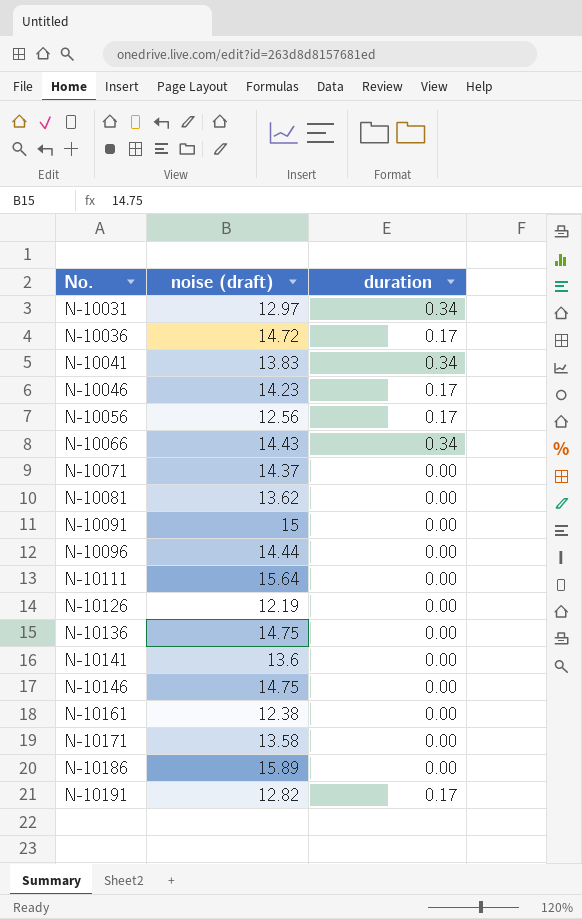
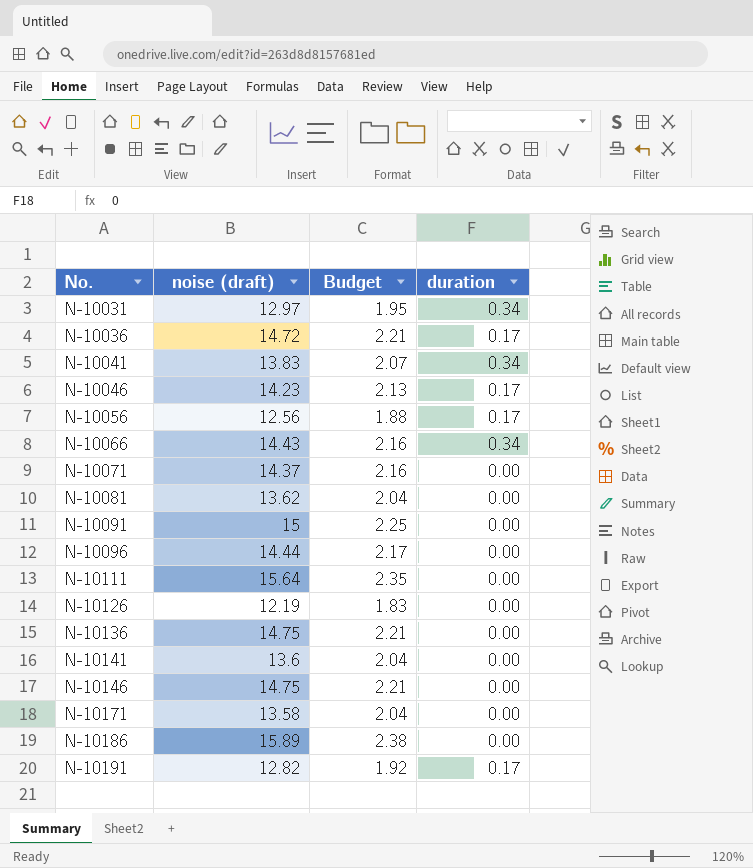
column Budget | formula: none -> [noise (draft)] * 0.15
row N-10161: 12.38 | 0.00 -> none

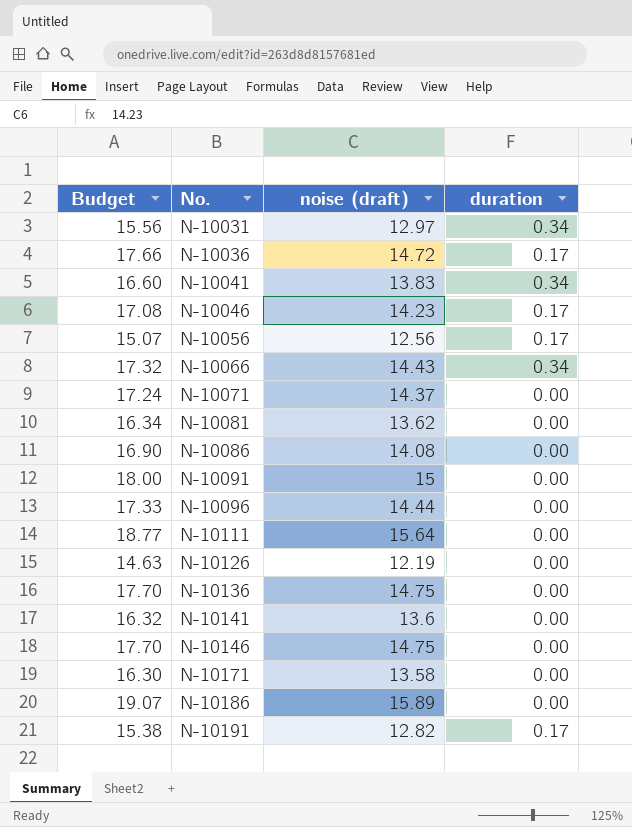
column Budget | formula: [noise (draft)] * 0.15 -> [noise (draft)] * 1.2
column Budget | position: 3 -> 1
row N-10086: none -> 16.90 | 14.08 | 0.00

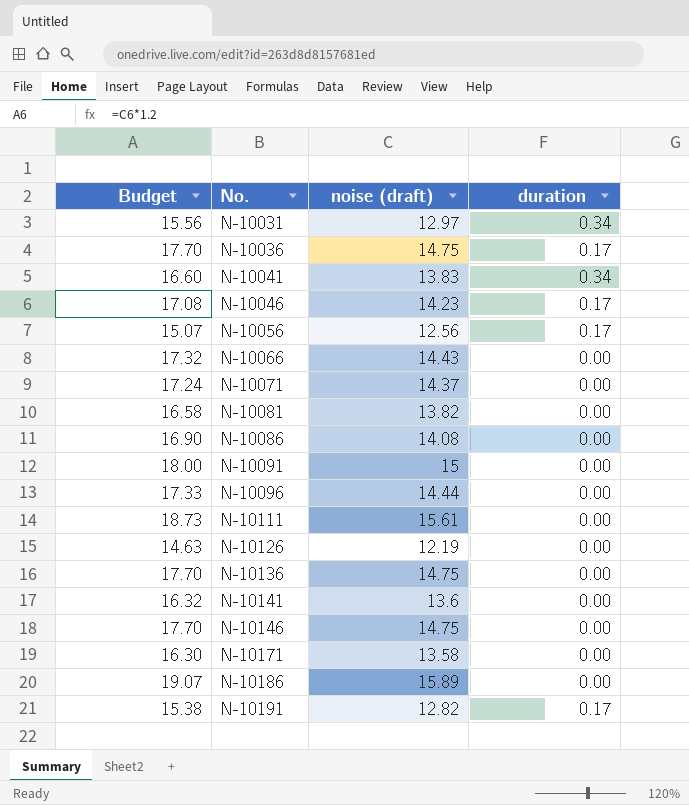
N-10036 | Budget: 17.66 -> 17.70
N-10036 | noise (draft): 14.72 -> 14.75
N-10066 | duration: 0.34 -> 0.00
N-10081 | Budget: 16.34 -> 16.58
N-10081 | noise (draft): 13.62 -> 13.82
N-10111 | Budget: 18.77 -> 18.73
N-10111 | noise (draft): 15.64 -> 15.61

